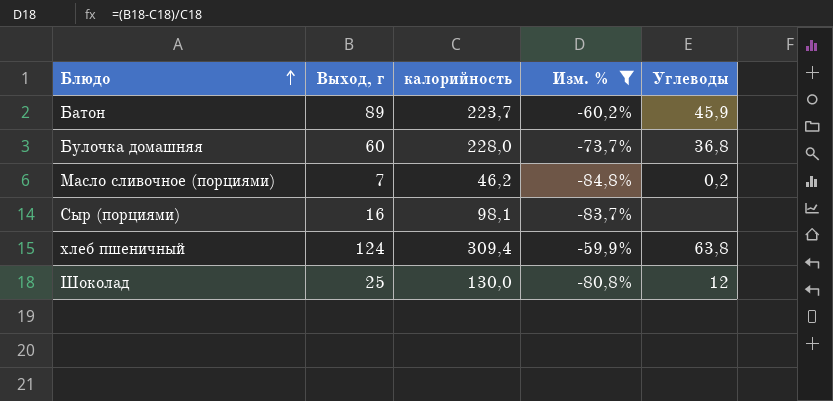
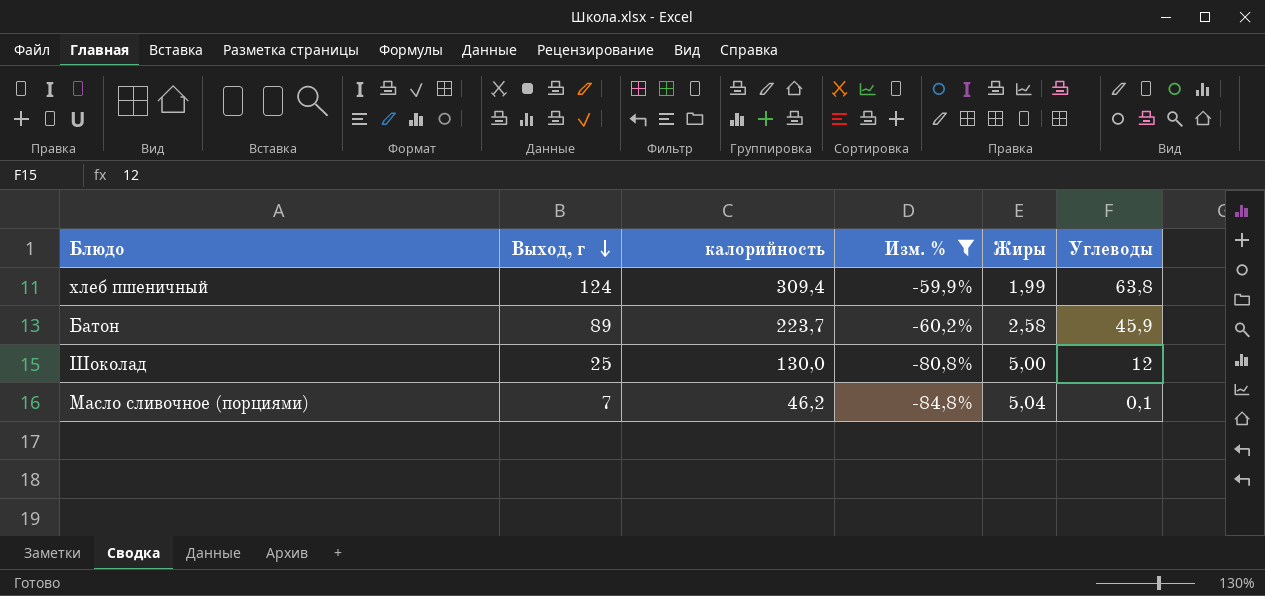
row order: Блюдо ascending -> Выход, г descending
column Жиры | position: none -> 5
row Булочка домашняя: 60 | 228,0 | -73,7% | 36,8 -> none
row Сыр (порциями): 16 | 98,1 | -83,7% | none -> none
Масло сливочное (порциями) | Углеводы: 0,2 -> 0,1

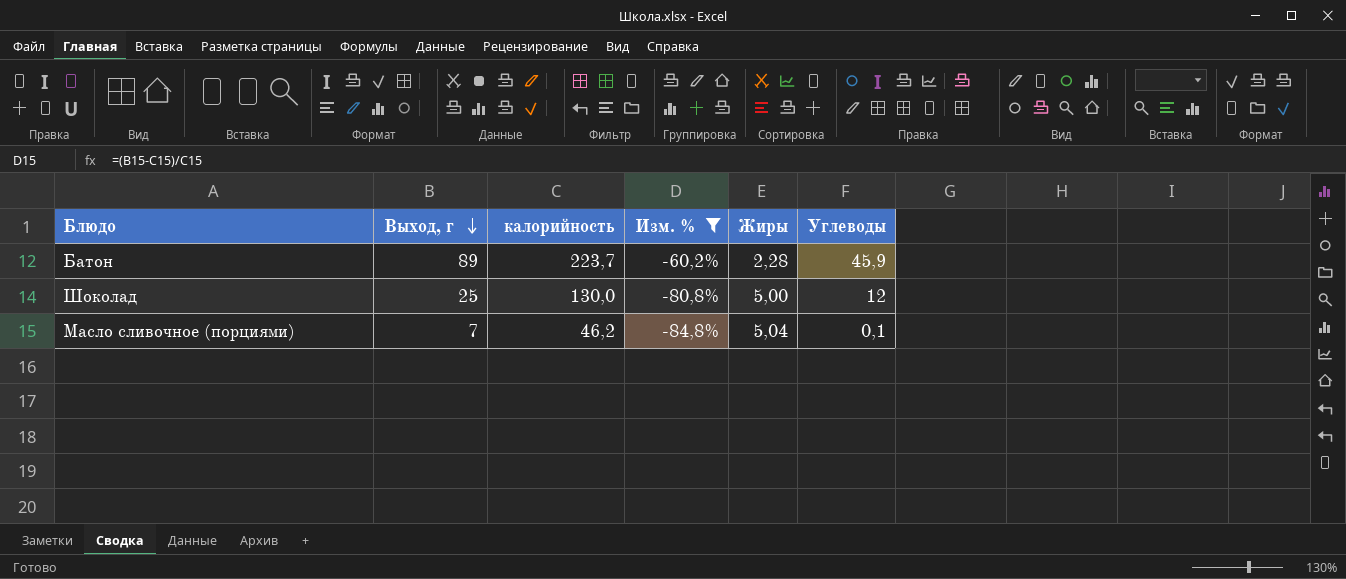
row хлеб пшеничный: 124 | 309,4 | -59,9% | 1,99 | 63,8 -> none
Батон | Жиры: 2,58 -> 2,28

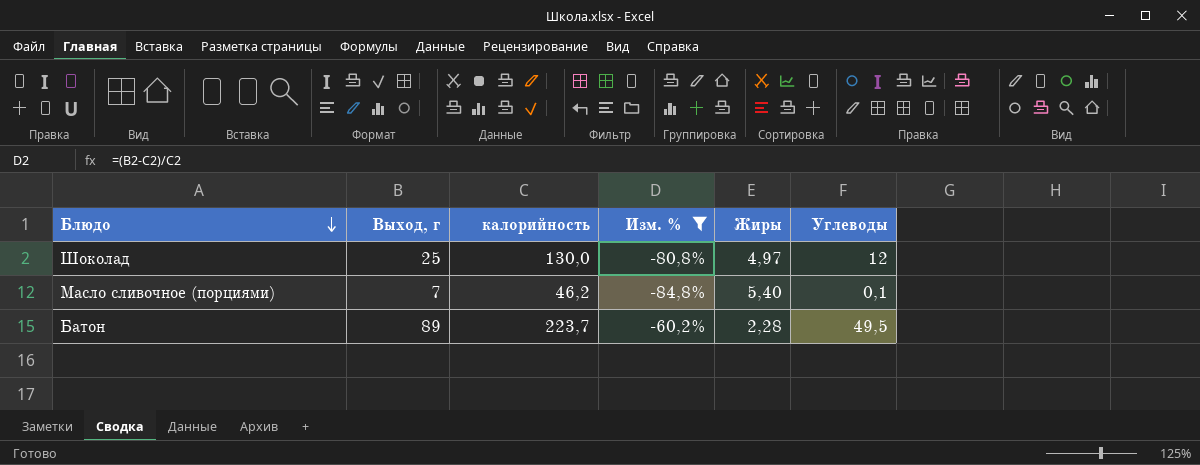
row order: Выход, г descending -> Блюдо descending
Шоколад | Жиры: 5,00 -> 4,97
Масло сливочное (порциями) | Жиры: 5,04 -> 5,40
Батон | Углеводы: 45,9 -> 49,5

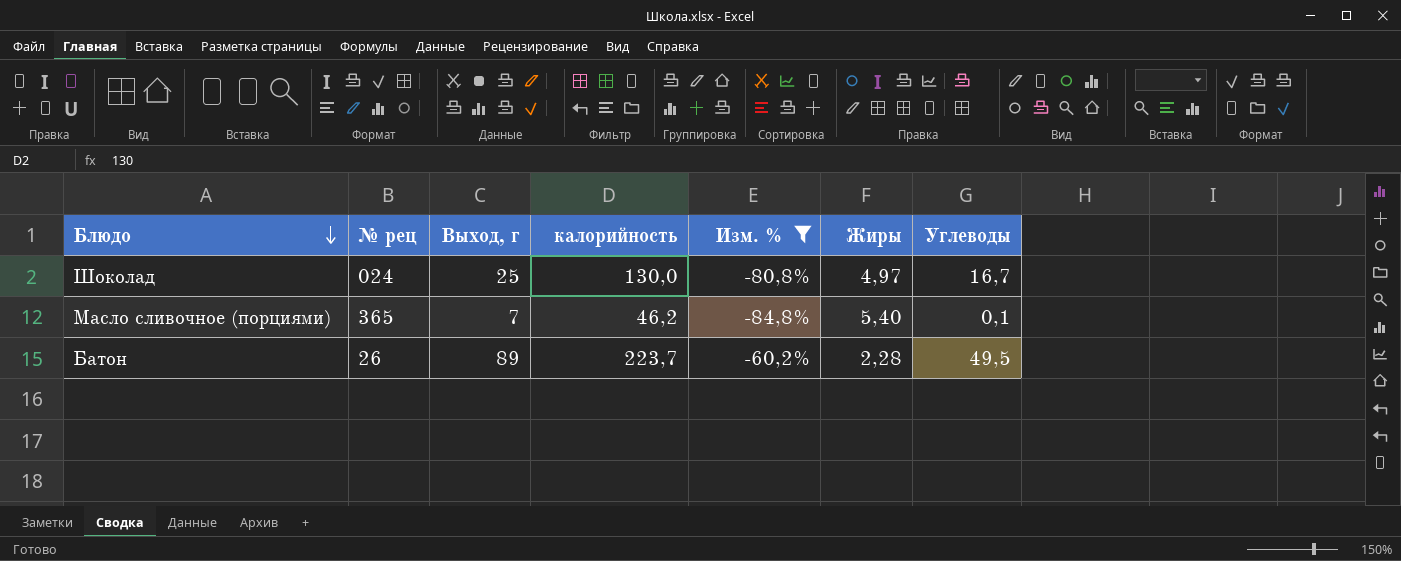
column № рец | position: none -> 2
Шоколад | Углеводы: 12 -> 16,7

